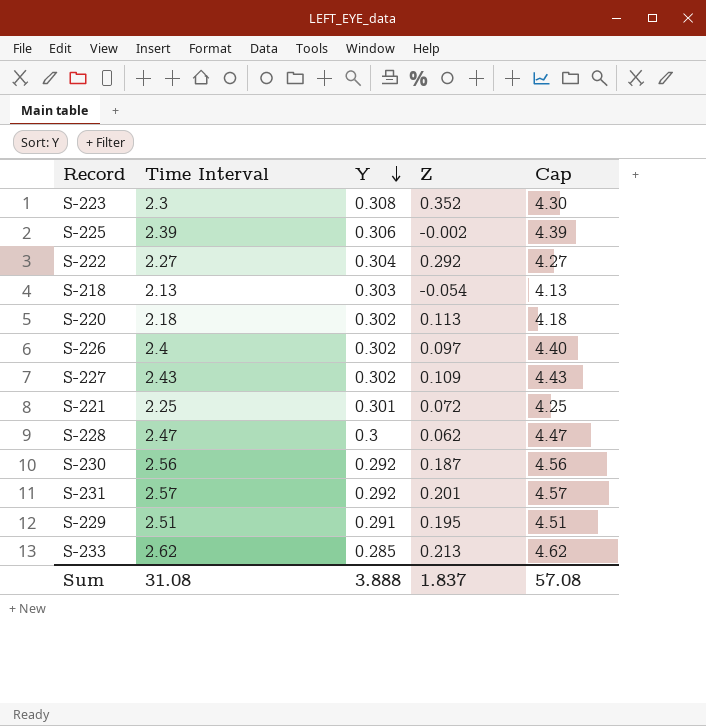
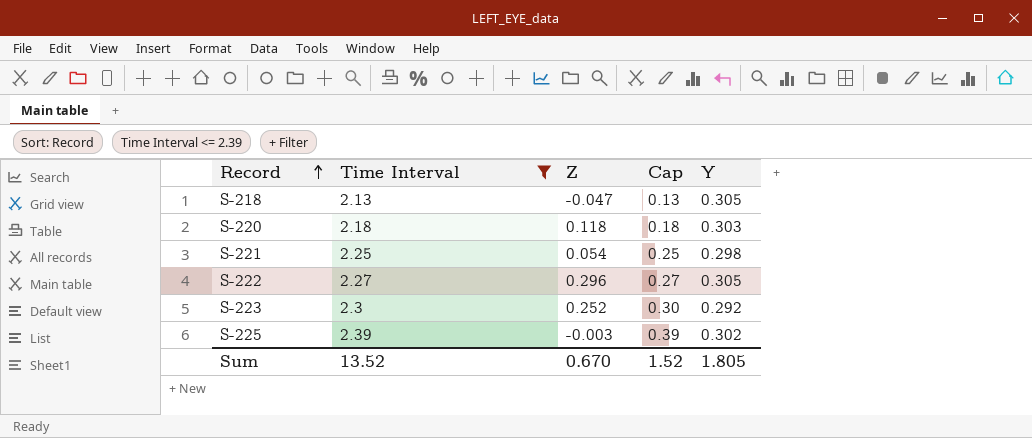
filter: none -> Time Interval <= 2.39
row order: Y descending -> Record ascending
column Cap | formula: [Time Interval] + 2 -> [Time Interval] - 2
column Y | position: 3 -> 5
S-218 | Z: -0.054 -> -0.047
S-218 | Y: 0.303 -> 0.305
S-220 | Z: 0.113 -> 0.118
S-220 | Y: 0.302 -> 0.303
S-221 | Z: 0.072 -> 0.054
S-221 | Y: 0.301 -> 0.298
S-222 | Z: 0.292 -> 0.296
S-222 | Y: 0.304 -> 0.305
S-223 | Z: 0.352 -> 0.252
S-223 | Y: 0.308 -> 0.292
S-225 | Z: -0.002 -> -0.003
S-225 | Y: 0.306 -> 0.302
Sum | Time Interval: 31.08 -> 13.52
Sum | Z: 1.837 -> 0.670
Sum | Cap: 57.08 -> 1.52
Sum | Y: 3.888 -> 1.805

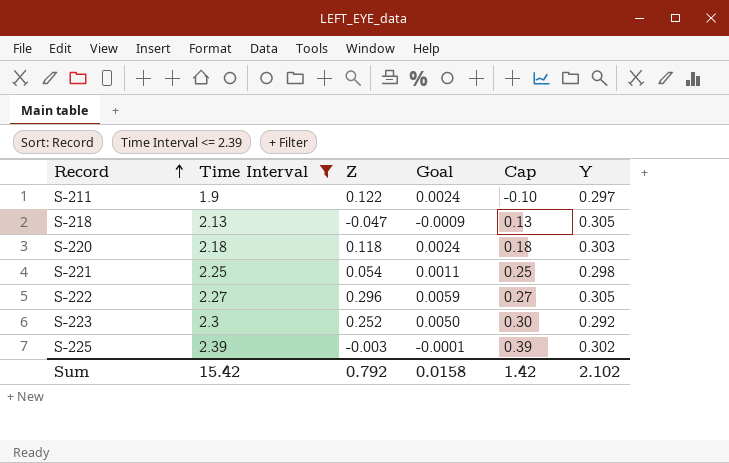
column Goal | formula: none -> [Z] * 0.02
row S-211: none -> 1.9 | 0.122 | 0.0024 | -0.10 | 0.297
Sum | Time Interval: 13.52 -> 15.42
Sum | Z: 0.670 -> 0.792
Sum | Cap: 1.52 -> 1.42
Sum | Y: 1.805 -> 2.102

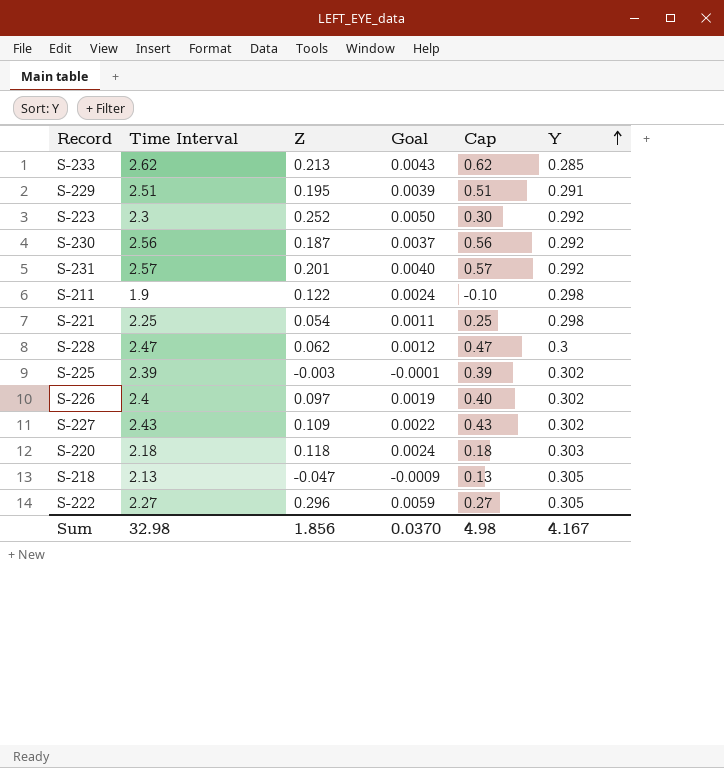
filter: Time Interval <= 2.39 -> none
row order: Record ascending -> Y ascending
S-211 | Y: 0.297 -> 0.298
Sum | Time Interval: 15.42 -> 32.98
Sum | Z: 0.792 -> 1.856
Sum | Goal: 0.0158 -> 0.0370
Sum | Cap: 1.42 -> 4.98
Sum | Y: 2.102 -> 4.167

